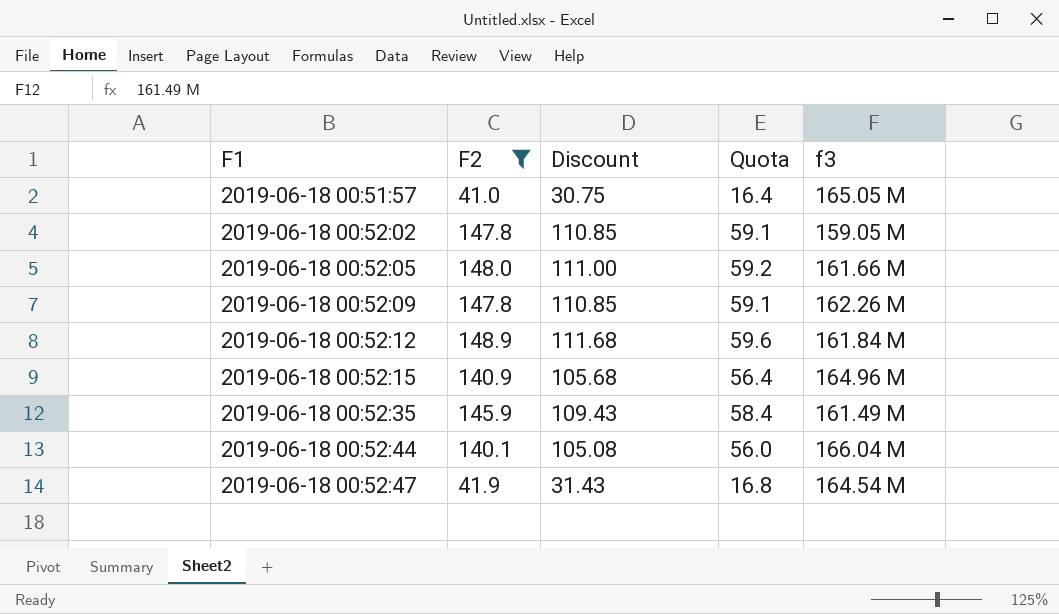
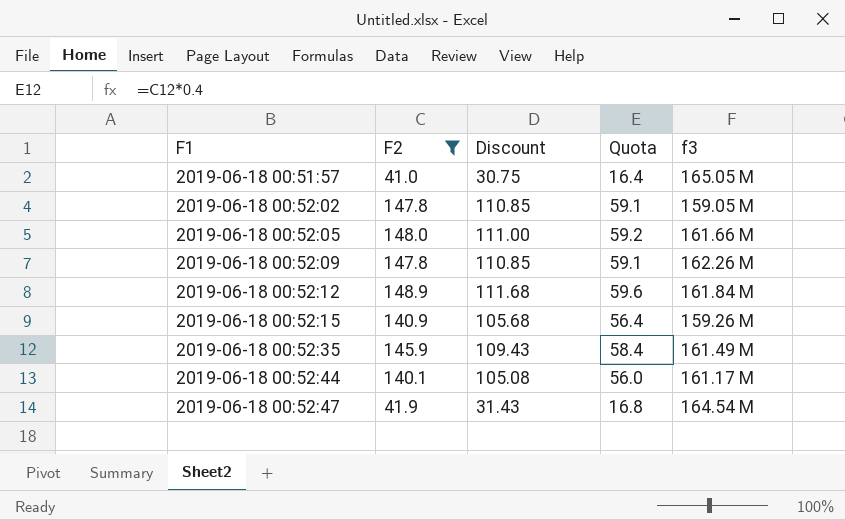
2019-06-18 00:52:15 | f3: 164.96 M -> 159.26 M
2019-06-18 00:52:44 | f3: 166.04 M -> 161.17 M

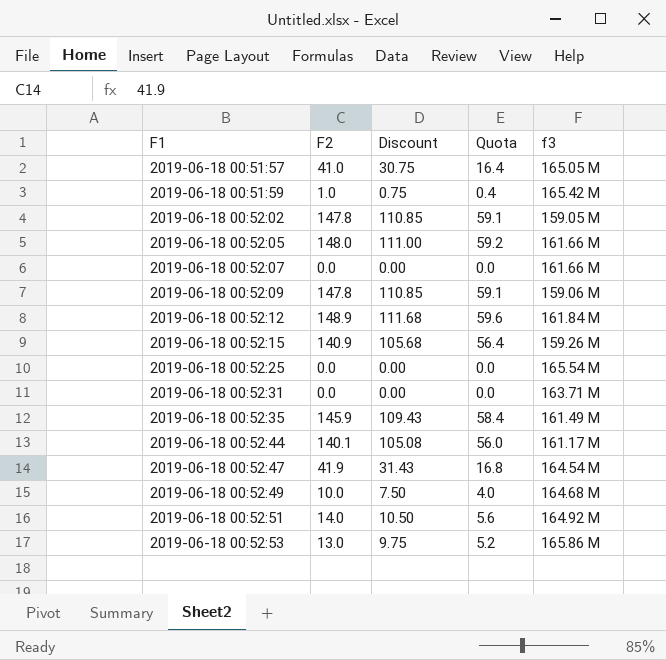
filter: F2 >= 41.0 -> none
2019-06-18 00:52:09 | f3: 162.26 M -> 159.06 M

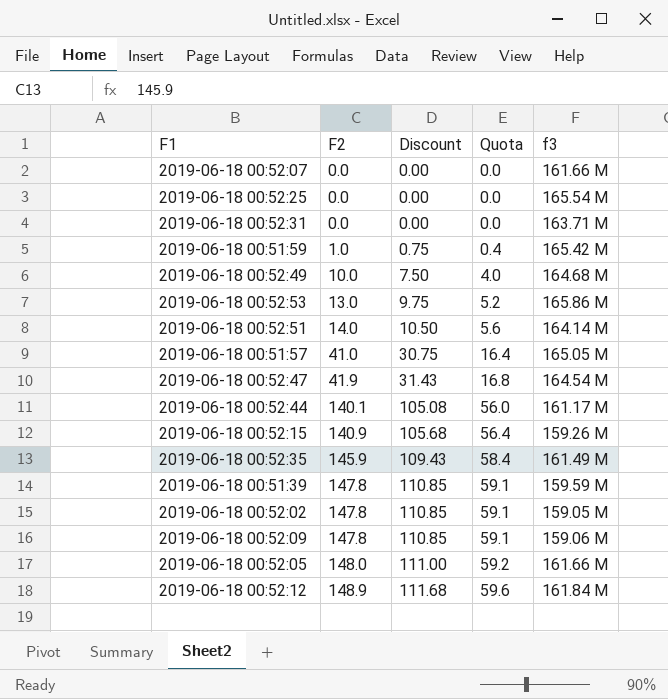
row order: F1 ascending -> F2 ascending
2019-06-18 00:52:51 | f3: 164.92 M -> 164.14 M
row 2019-06-18 00:51:39: none -> 147.8 | 110.85 | 59.1 | 159.59 M

